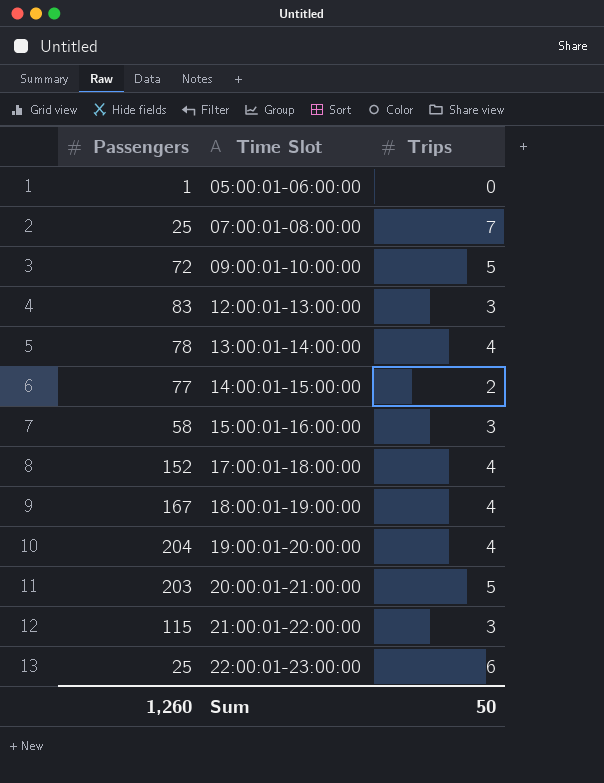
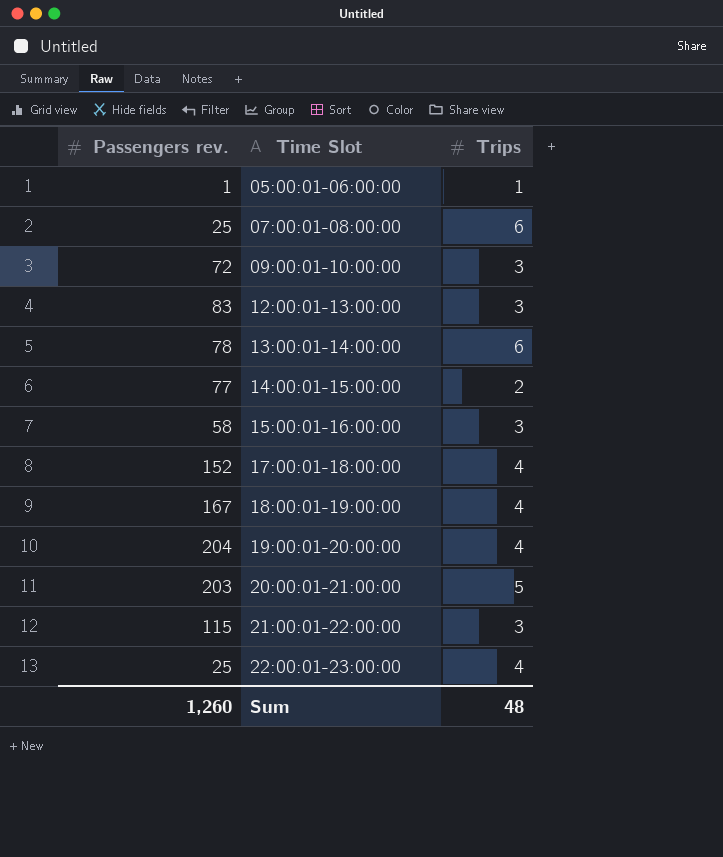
column name: Passengers -> Passengers rev.
05:00:01-06:00:00 | Trips: 0 -> 1
07:00:01-08:00:00 | Trips: 7 -> 6
09:00:01-10:00:00 | Trips: 5 -> 3
13:00:01-14:00:00 | Trips: 4 -> 6
22:00:01-23:00:00 | Trips: 6 -> 4
Sum | Trips: 50 -> 48

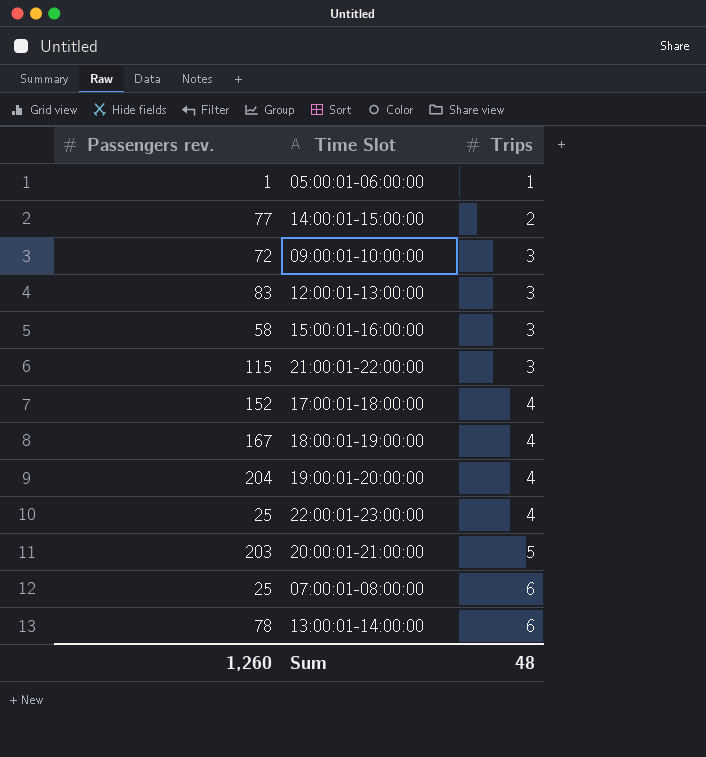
row order: Time Slot ascending -> Trips ascending

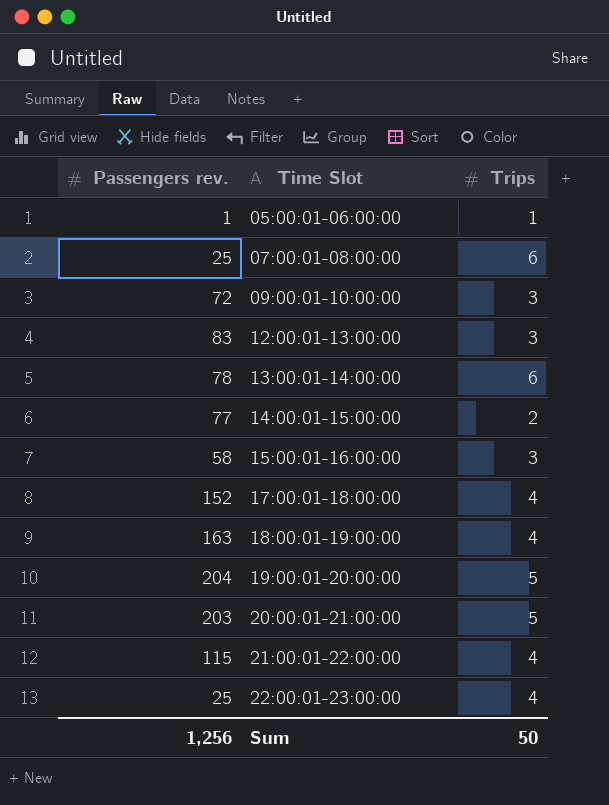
row order: Trips ascending -> Time Slot ascending
18:00:01-19:00:00 | Passengers rev.: 167 -> 163
19:00:01-20:00:00 | Trips: 4 -> 5
21:00:01-22:00:00 | Trips: 3 -> 4
Sum | Passengers rev.: 1,260 -> 1,256
Sum | Trips: 48 -> 50

